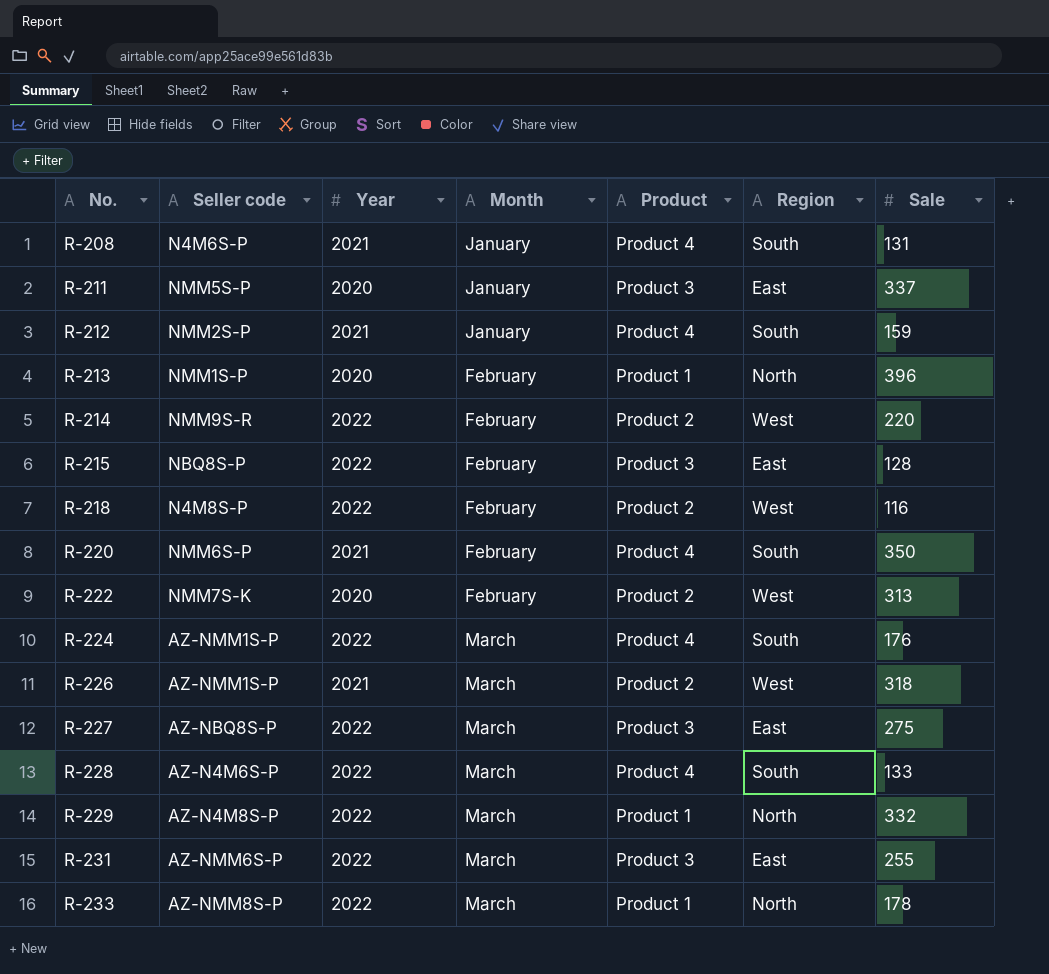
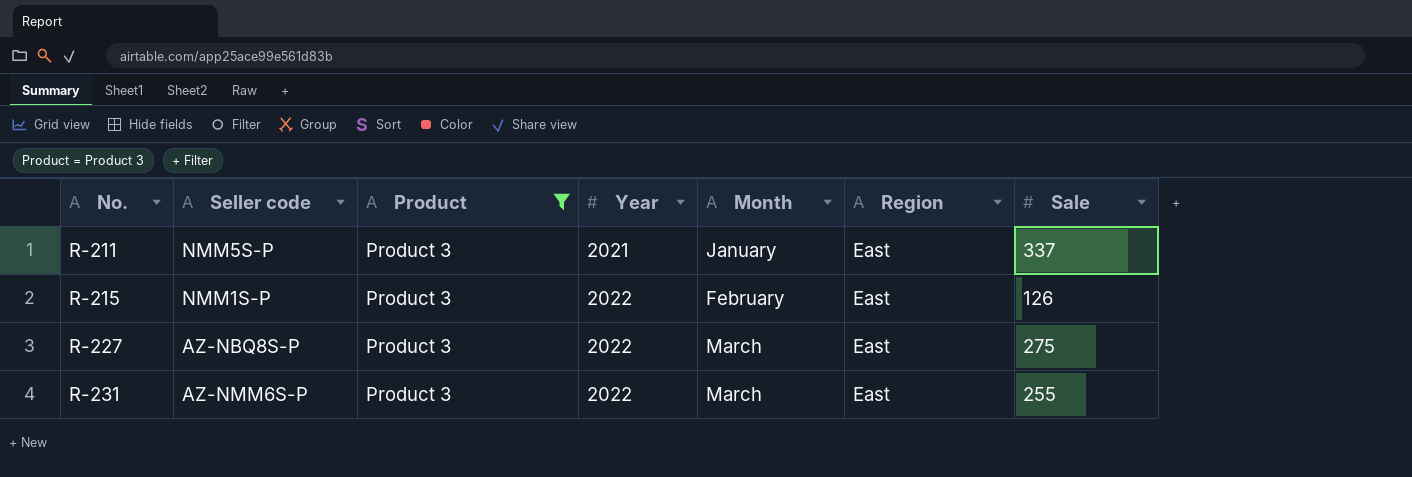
filter: none -> Product = Product 3
column Product | position: 5 -> 3
R-211 | Year: 2020 -> 2021
R-215 | Seller code: NBQ8S-P -> NMM1S-P
R-215 | Sale: 128 -> 126

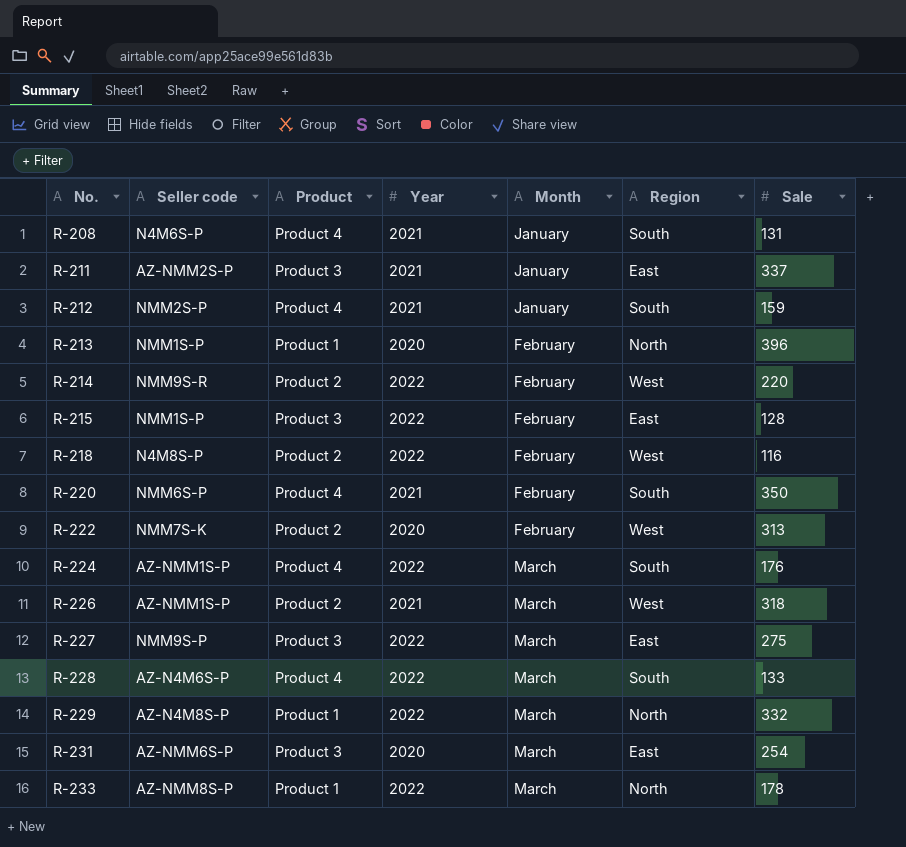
filter: Product = Product 3 -> none
R-211 | Seller code: NMM5S-P -> AZ-NMM2S-P
R-215 | Sale: 126 -> 128
R-227 | Seller code: AZ-NBQ8S-P -> NMM9S-P
R-231 | Year: 2022 -> 2020
R-231 | Sale: 255 -> 254

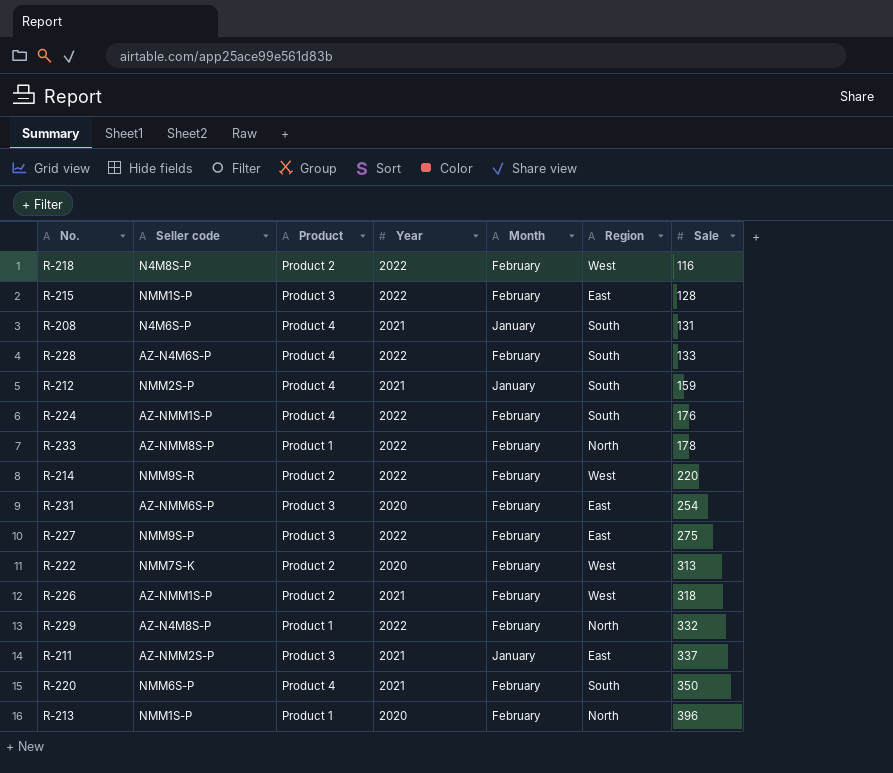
row order: No. ascending -> Sale ascending
R-228 | Month: March -> February
R-224 | Month: March -> February
R-233 | Month: March -> February
R-231 | Month: March -> February
R-227 | Month: March -> February
R-226 | Month: March -> February
R-229 | Month: March -> February

